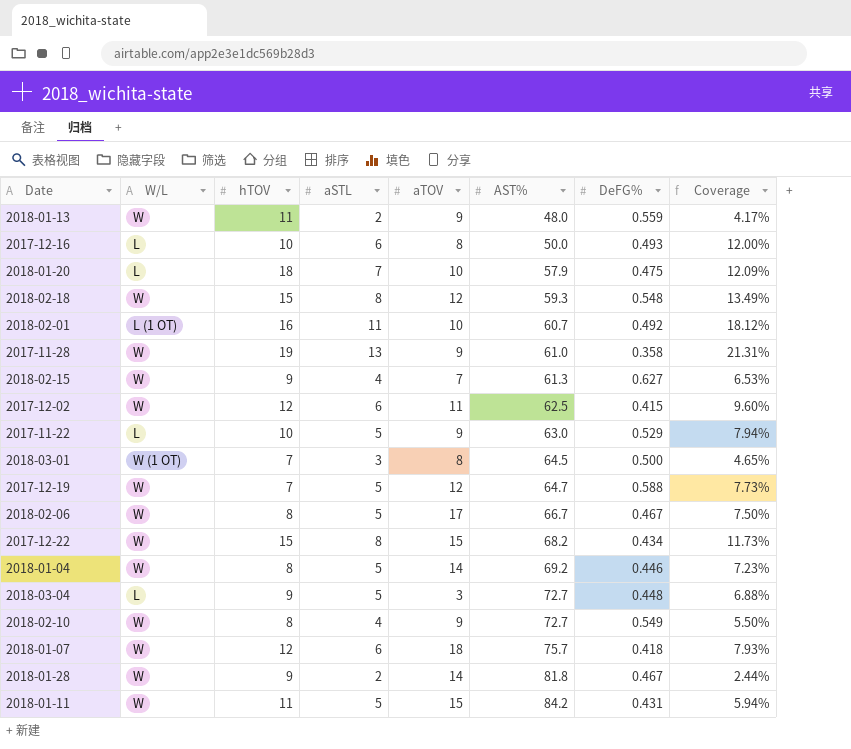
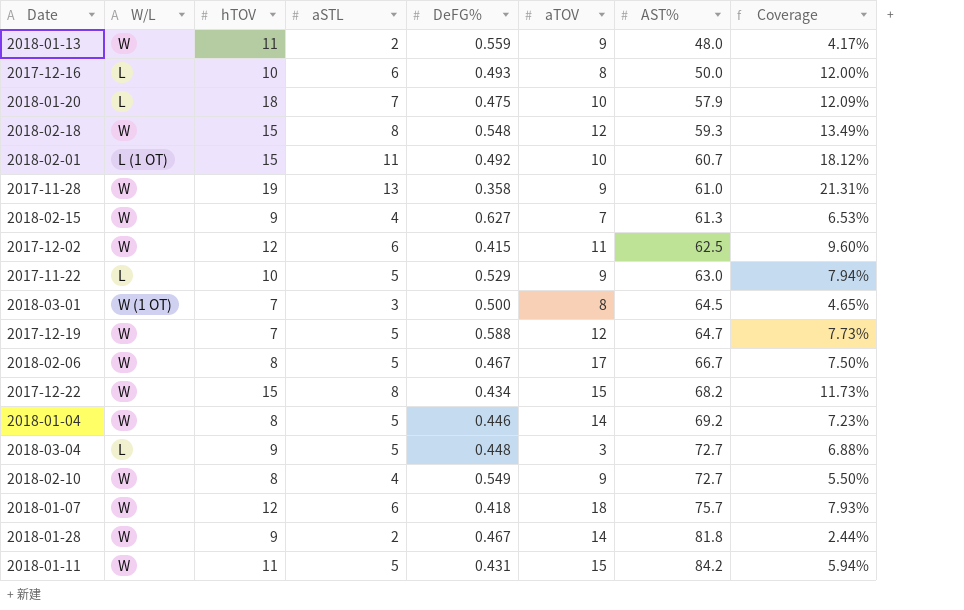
column DeFG% | position: 7 -> 5
2018-02-01 | hTOV: 16 -> 15

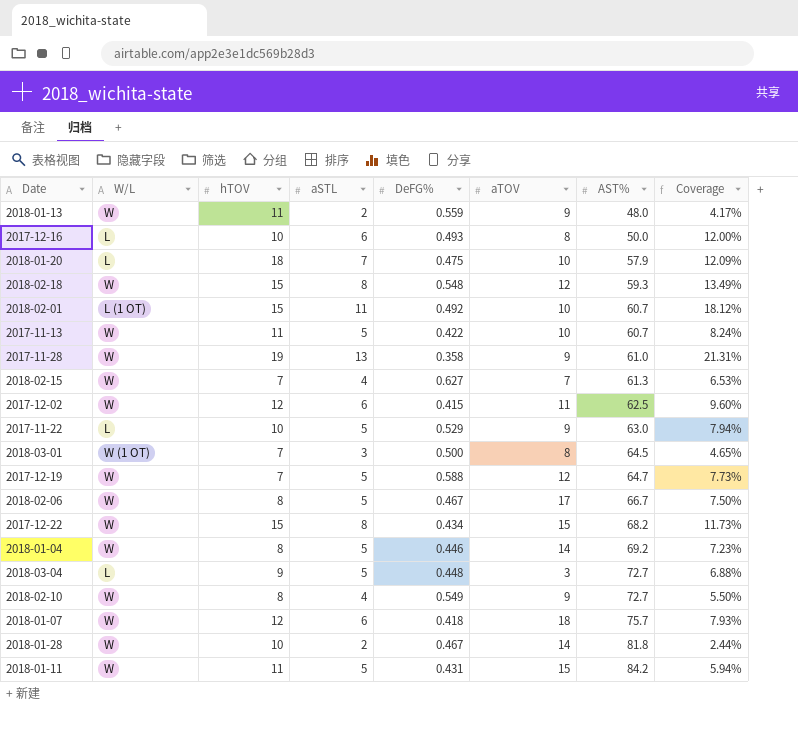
row 2017-11-13: none -> W | 11 | 5 | 0.422 | 10 | 60.7 | 8.24%
2018-02-15 | hTOV: 9 -> 7
2018-01-28 | hTOV: 9 -> 10

